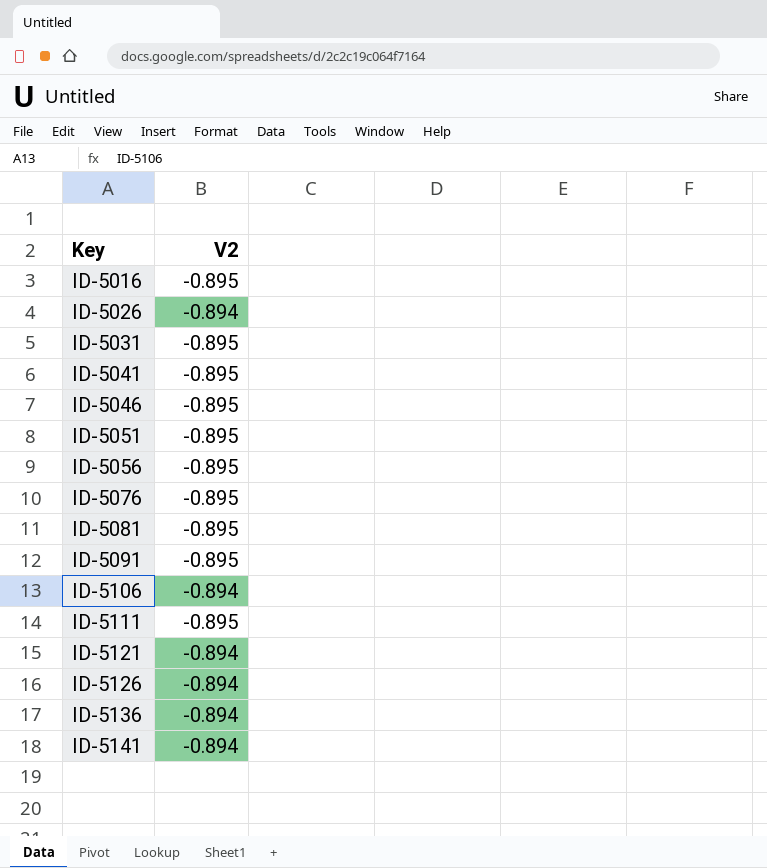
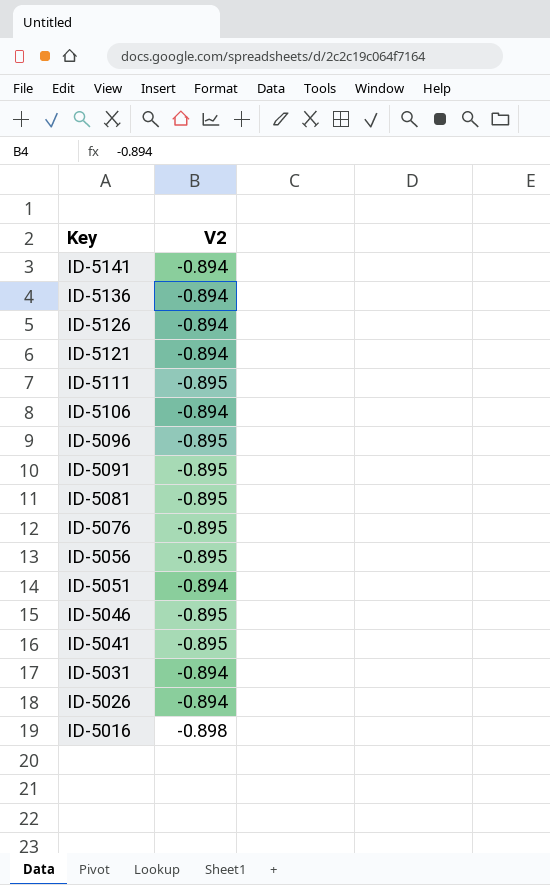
row order: Key ascending -> Key descending
row ID-5096: none -> -0.895
ID-5051 | V2: -0.895 -> -0.894
ID-5031 | V2: -0.895 -> -0.894
ID-5016 | V2: -0.895 -> -0.898

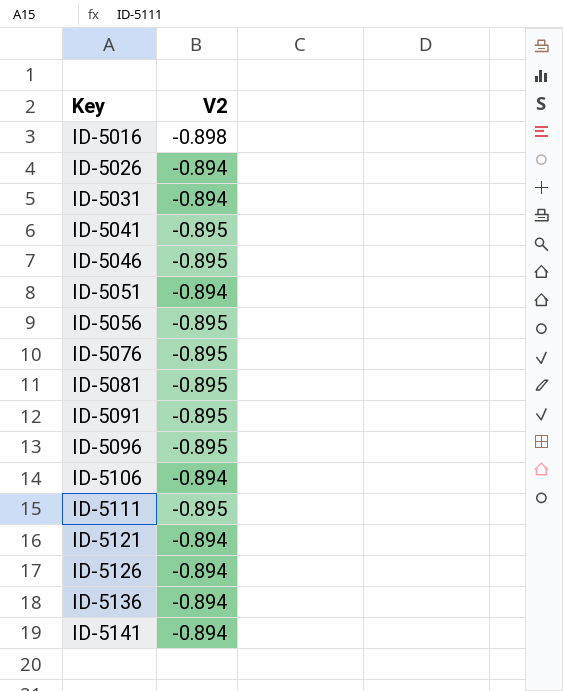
row order: Key descending -> Key ascending

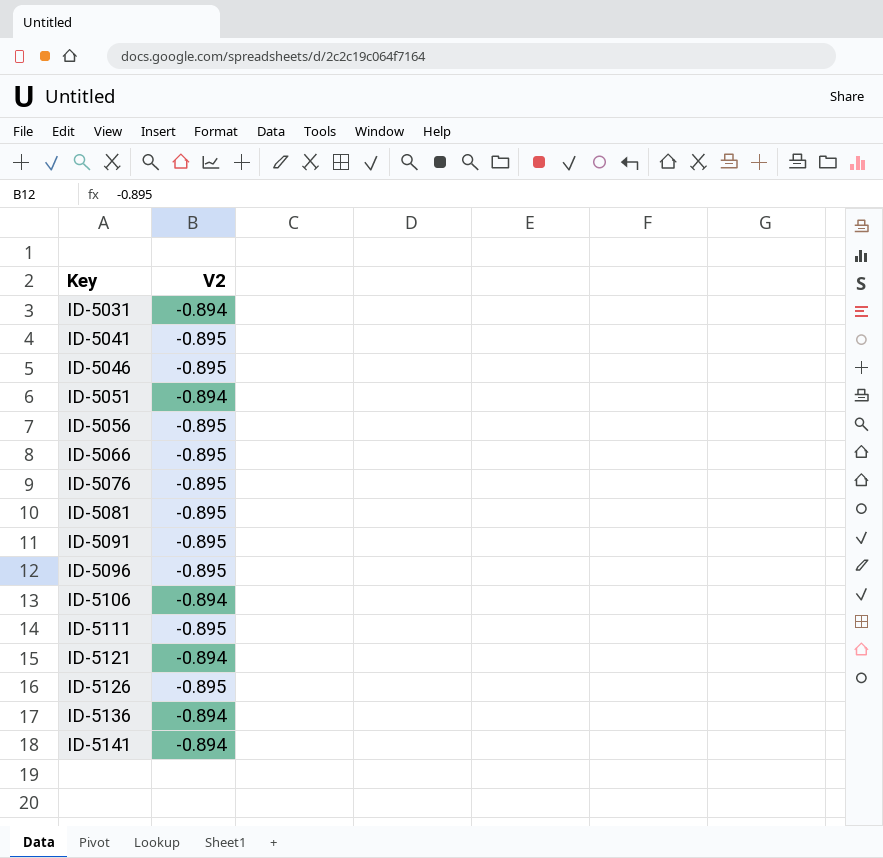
row ID-5016: -0.898 -> none
row ID-5026: -0.894 -> none
row ID-5066: none -> -0.895
ID-5126 | V2: -0.894 -> -0.895

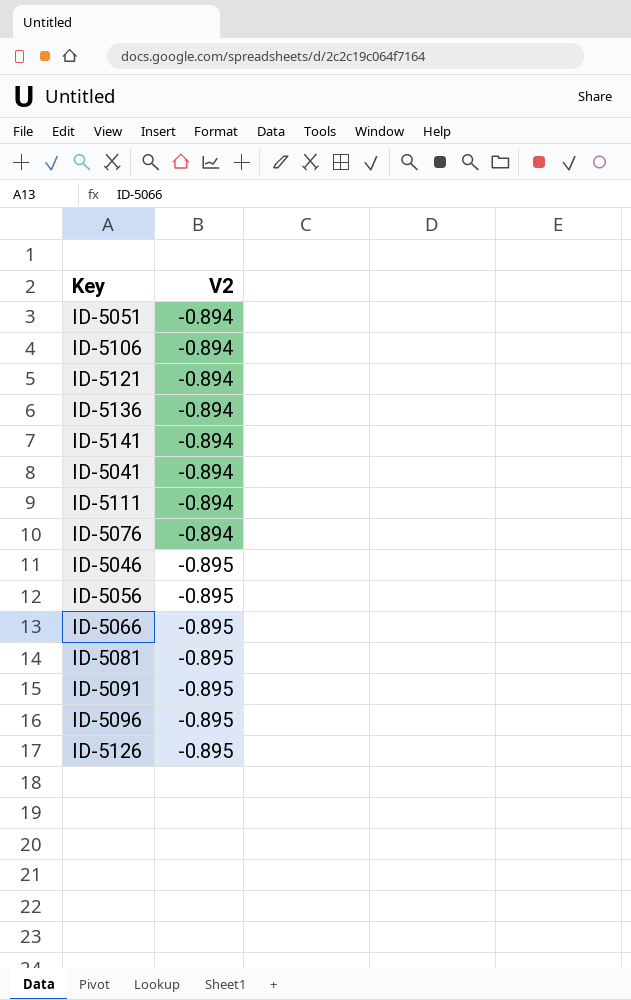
row order: Key ascending -> V2 descending
row ID-5031: -0.894 -> none
ID-5041 | V2: -0.895 -> -0.894
ID-5111 | V2: -0.895 -> -0.894
ID-5076 | V2: -0.895 -> -0.894

